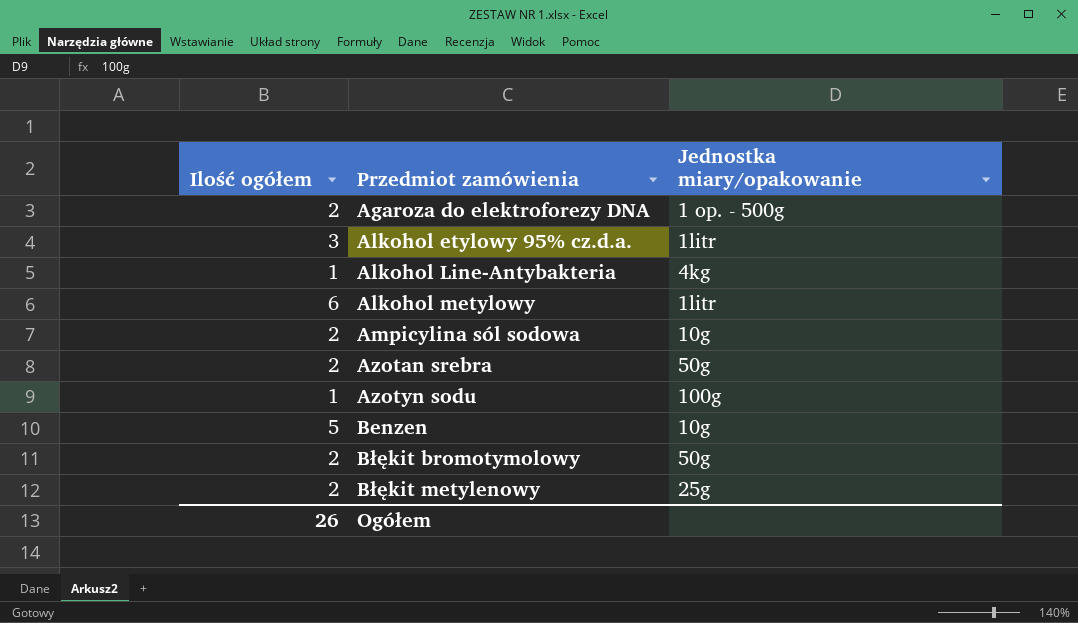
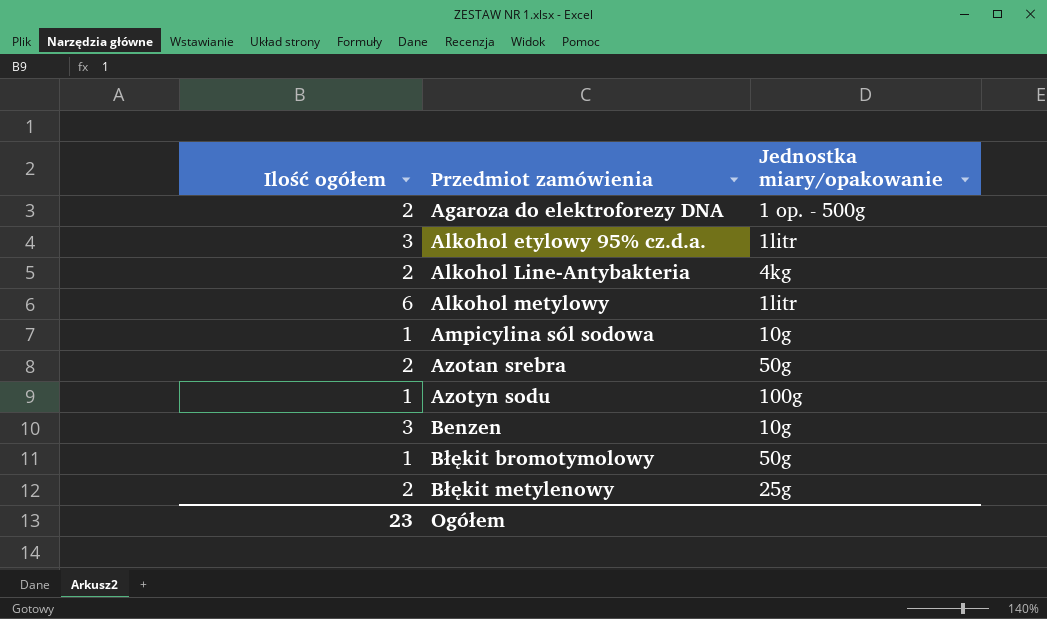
Alkohol Line-Antybakteria | Ilość ogółem: 1 -> 2
Ampicylina sól sodowa | Ilość ogółem: 2 -> 1
Benzen | Ilość ogółem: 5 -> 3
Błękit bromotymolowy | Ilość ogółem: 2 -> 1
Ogółem | Ilość ogółem: 26 -> 23

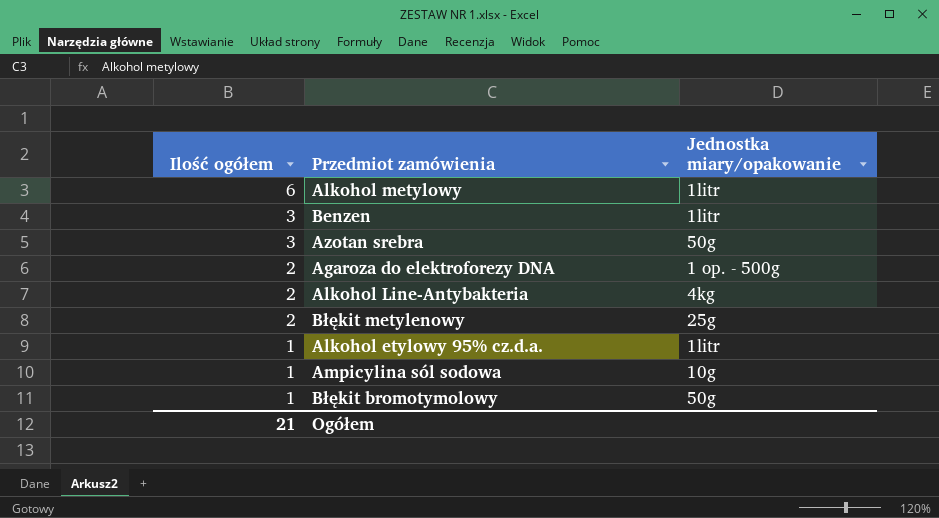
row order: Przedmiot zamówienia ascending -> Ilość ogółem descending
row Azotyn sodu: 1 | 100g -> none
Benzen | Jednostka miary/opakowanie: 10g -> 1litr
Azotan srebra | Ilość ogółem: 2 -> 3
Alkohol etylowy 95% cz.d.a. | Ilość ogółem: 3 -> 1
Ogółem | Ilość ogółem: 23 -> 21

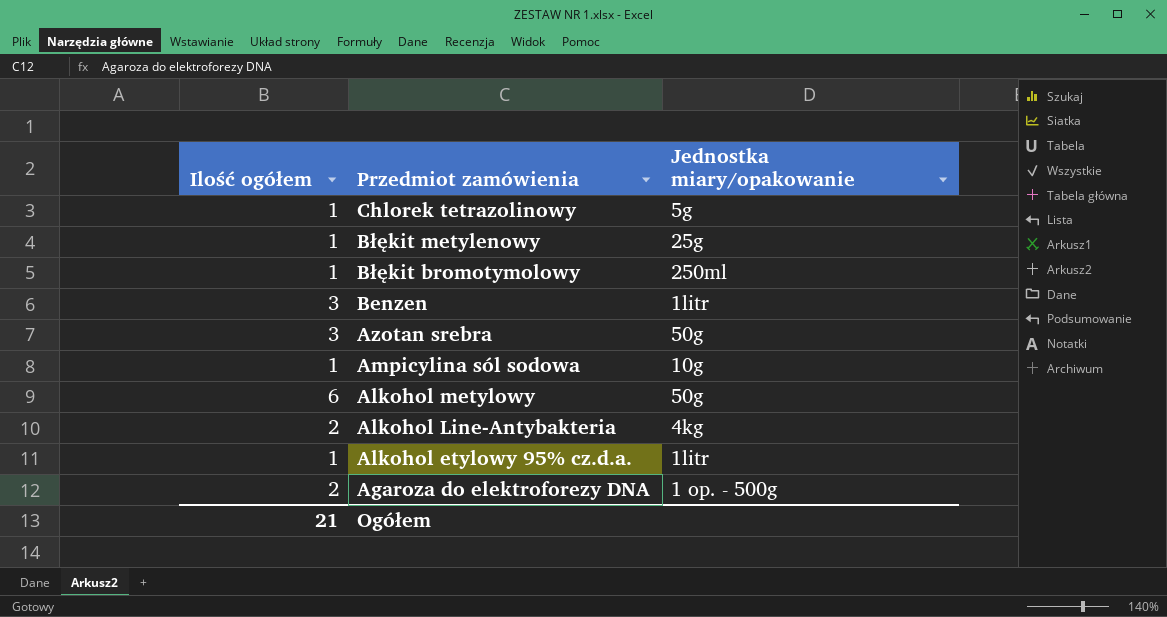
row order: Ilość ogółem descending -> Przedmiot zamówienia descending
row Chlorek tetrazolinowy: none -> 1 | 5g
Błękit metylenowy | Ilość ogółem: 2 -> 1
Błękit bromotymolowy | Jednostka miary/opakowanie: 50g -> 250ml
Alkohol metylowy | Jednostka miary/opakowanie: 1litr -> 50g

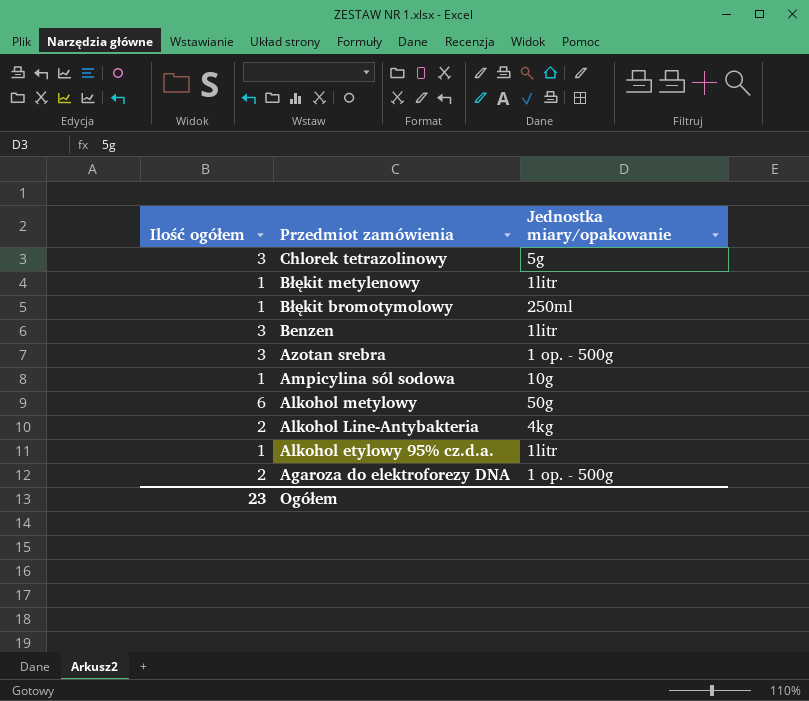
Chlorek tetrazolinowy | Ilość ogółem: 1 -> 3
Błękit metylenowy | Jednostka miary/opakowanie: 25g -> 1litr
Azotan srebra | Jednostka miary/opakowanie: 50g -> 1 op. - 500g
Ogółem | Ilość ogółem: 21 -> 23

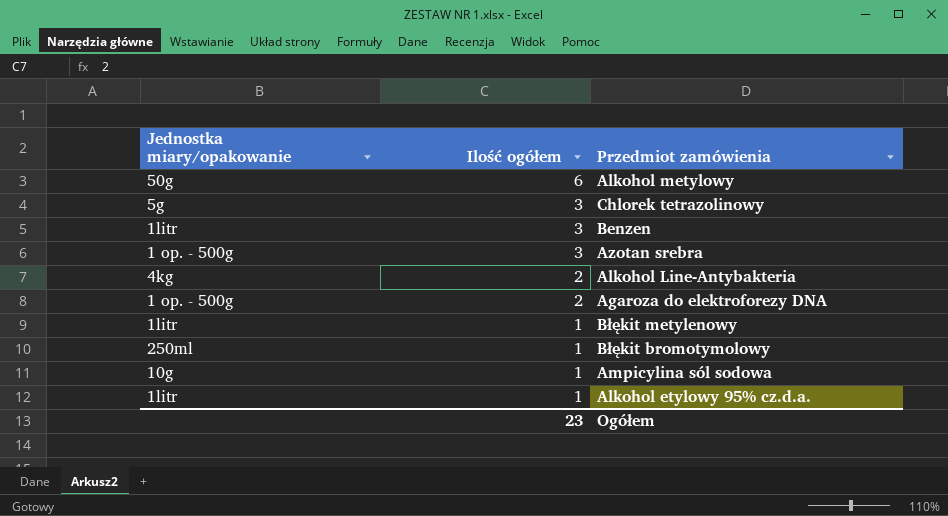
row order: Przedmiot zamówienia descending -> Ilość ogółem descending
column Jednostka miary/opakowanie | position: 3 -> 1

